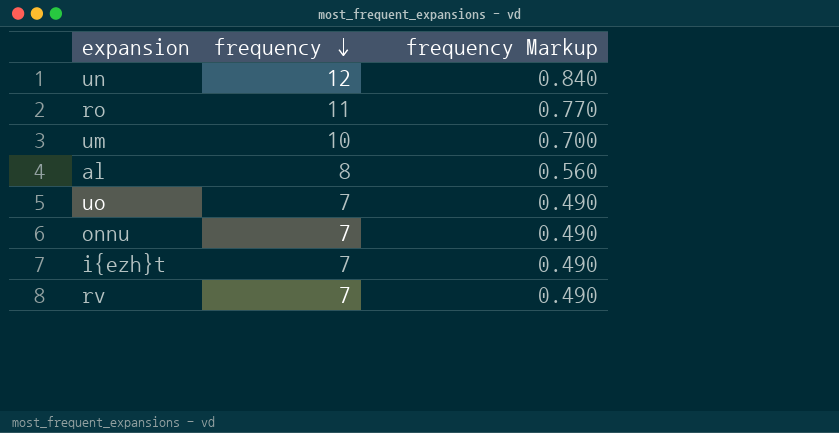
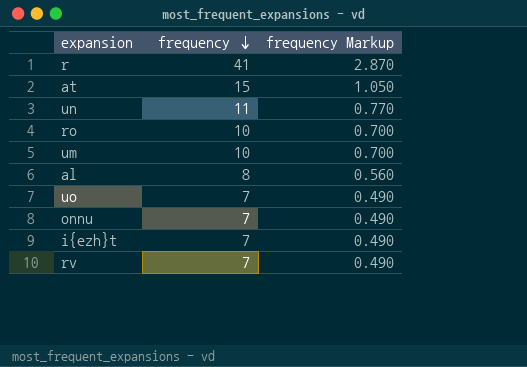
row r: none -> 41 | 2.870
row at: none -> 15 | 1.050
un | frequency: 12 -> 11
un | frequency Markup: 0.840 -> 0.770
ro | frequency: 11 -> 10
ro | frequency Markup: 0.770 -> 0.700

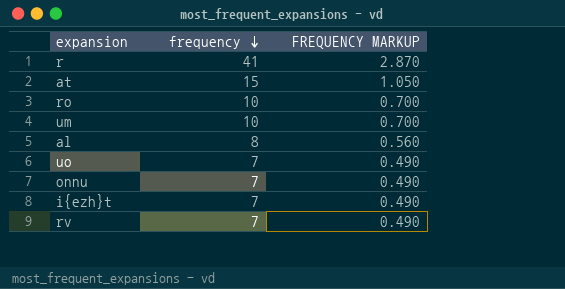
column name: frequency Markup -> FREQUENCY MARKUP
row un: 11 | 0.770 -> none

